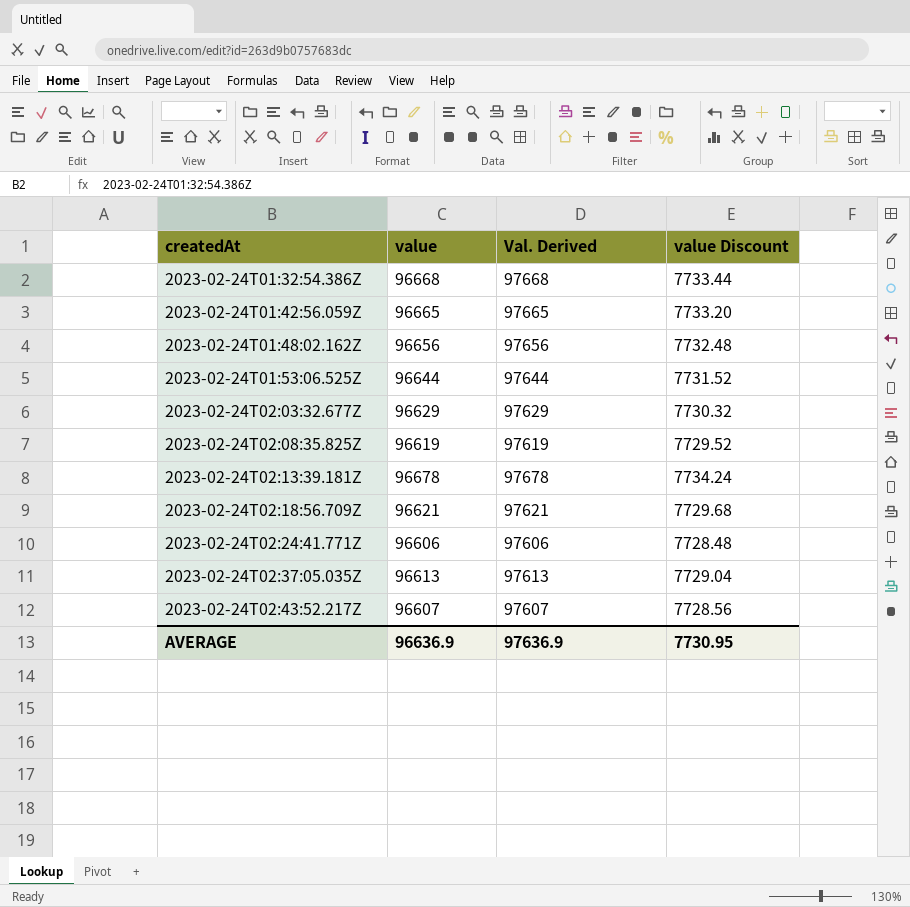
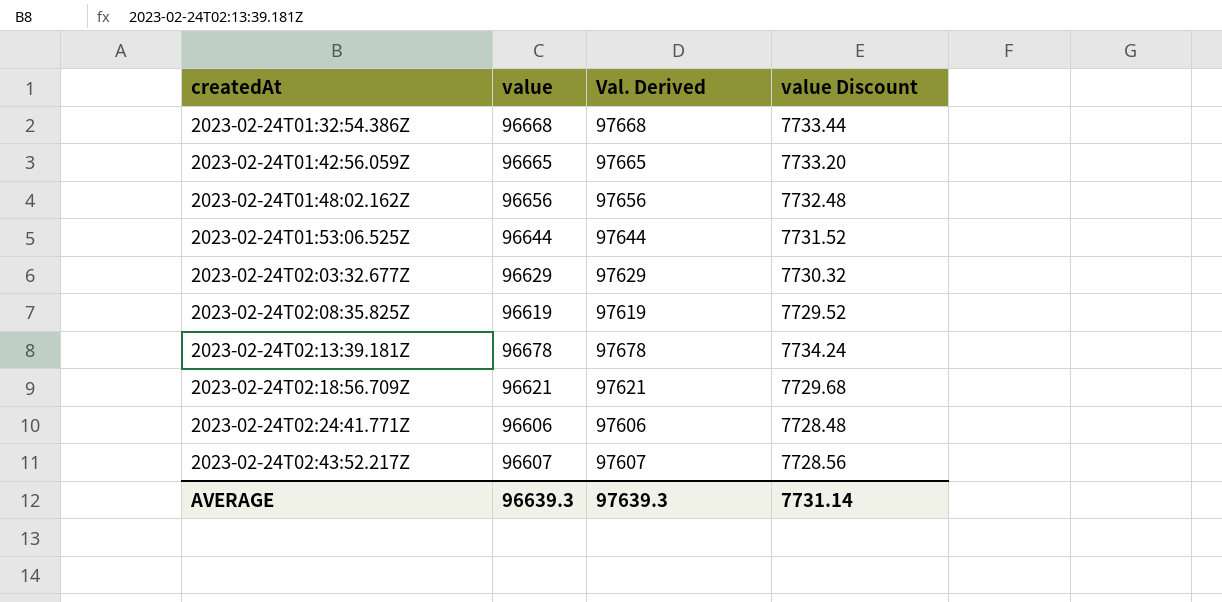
row 2023-02-24T02:37:05.035Z: 96613 | 97613 | 7729.04 -> none
AVERAGE | value: 96636.9 -> 96639.3
AVERAGE | Val. Derived: 97636.9 -> 97639.3
AVERAGE | value Discount: 7730.95 -> 7731.14

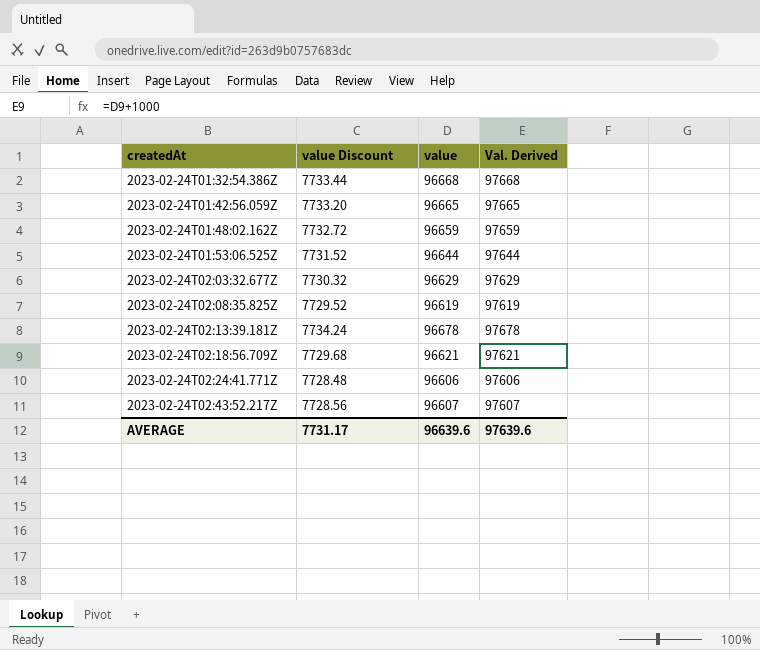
column value Discount | position: 4 -> 2
2023-02-24T01:48:02.162Z | value Discount: 7732.48 -> 7732.72
2023-02-24T01:48:02.162Z | value: 96656 -> 96659
2023-02-24T01:48:02.162Z | Val. Derived: 97656 -> 97659
AVERAGE | value Discount: 7731.14 -> 7731.17
AVERAGE | value: 96639.3 -> 96639.6
AVERAGE | Val. Derived: 97639.3 -> 97639.6

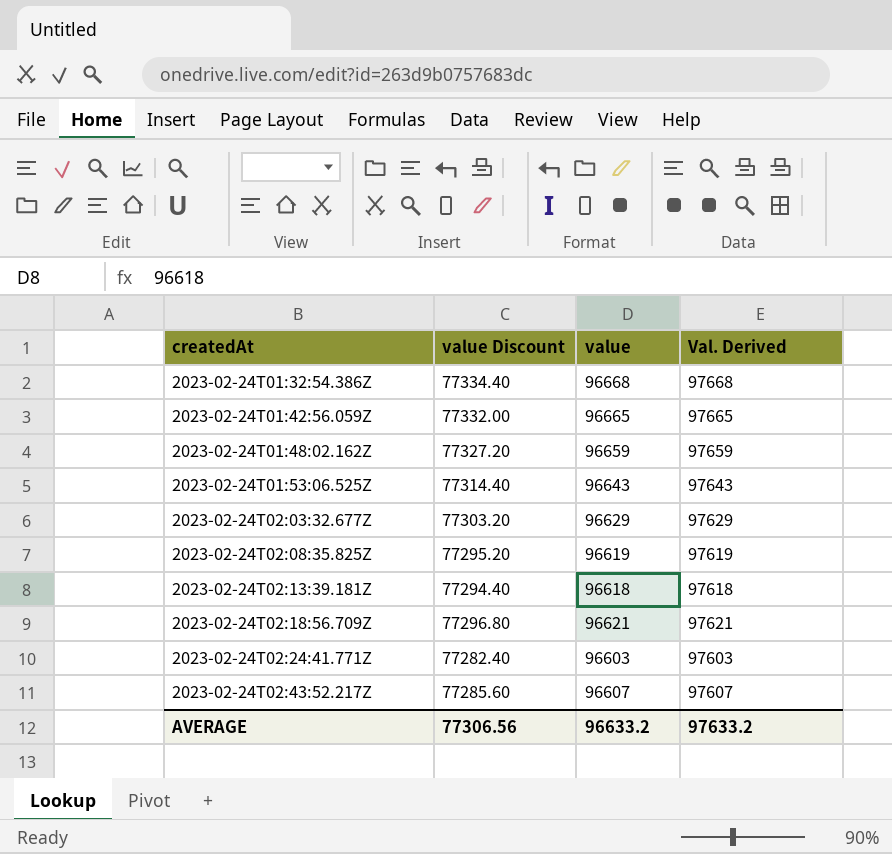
column value Discount | formula: [value] * 0.08 -> [value] * 0.8
2023-02-24T01:53:06.525Z | value: 96644 -> 96643
2023-02-24T01:53:06.525Z | Val. Derived: 97644 -> 97643
2023-02-24T02:13:39.181Z | value: 96678 -> 96618
2023-02-24T02:13:39.181Z | Val. Derived: 97678 -> 97618
2023-02-24T02:24:41.771Z | value: 96606 -> 96603
2023-02-24T02:24:41.771Z | Val. Derived: 97606 -> 97603
AVERAGE | value Discount: 7731.17 -> 77306.56
AVERAGE | value: 96639.6 -> 96633.2
AVERAGE | Val. Derived: 97639.6 -> 97633.2

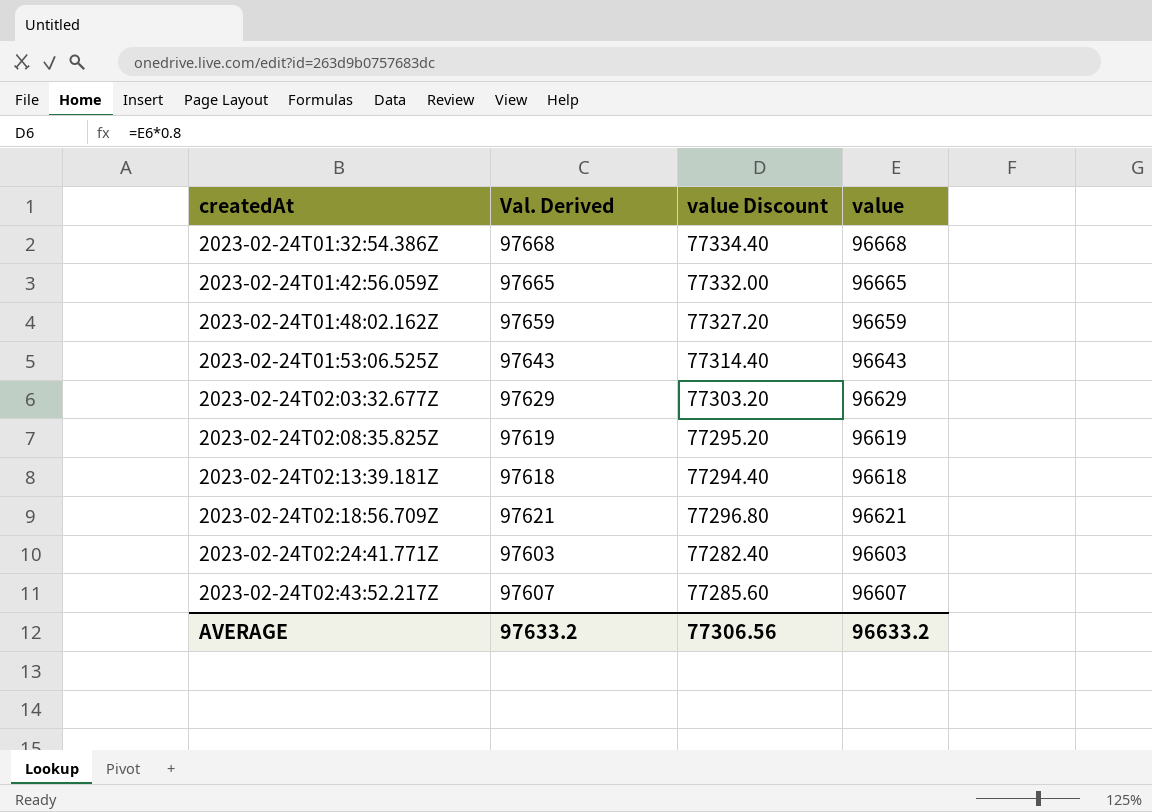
column Val. Derived | position: 4 -> 2

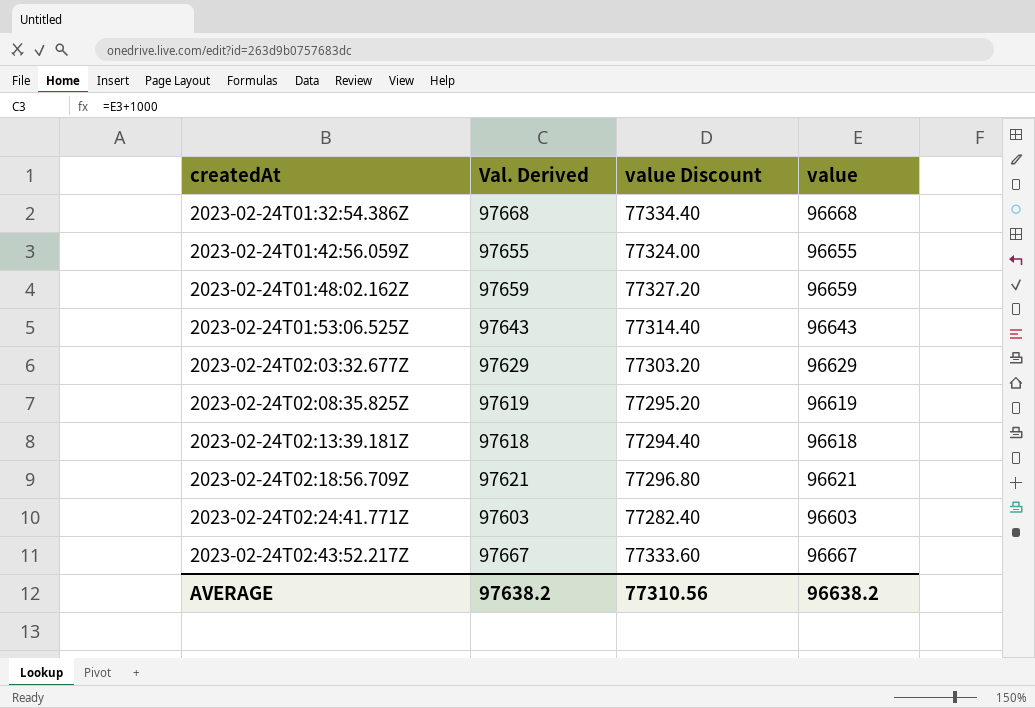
2023-02-24T01:42:56.059Z | Val. Derived: 97665 -> 97655
2023-02-24T01:42:56.059Z | value Discount: 77332.00 -> 77324.00
2023-02-24T01:42:56.059Z | value: 96665 -> 96655
2023-02-24T02:43:52.217Z | Val. Derived: 97607 -> 97667
2023-02-24T02:43:52.217Z | value Discount: 77285.60 -> 77333.60
2023-02-24T02:43:52.217Z | value: 96607 -> 96667
AVERAGE | Val. Derived: 97633.2 -> 97638.2
AVERAGE | value Discount: 77306.56 -> 77310.56
AVERAGE | value: 96633.2 -> 96638.2

